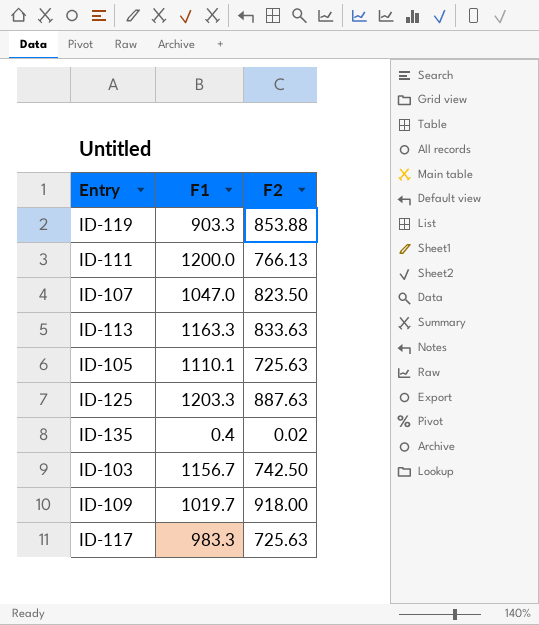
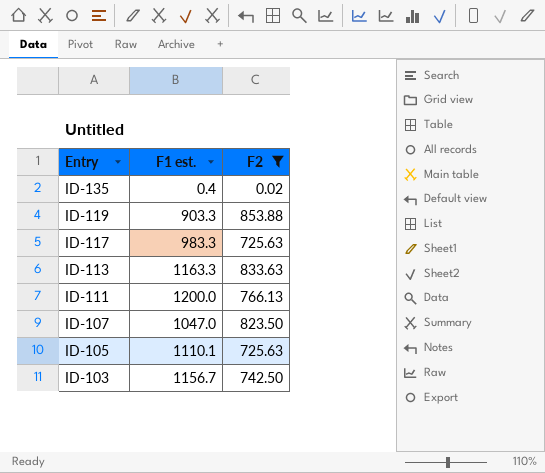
filter: none -> F2 <= 853.88
row order: none -> Entry descending
column name: F1 -> F1 est.

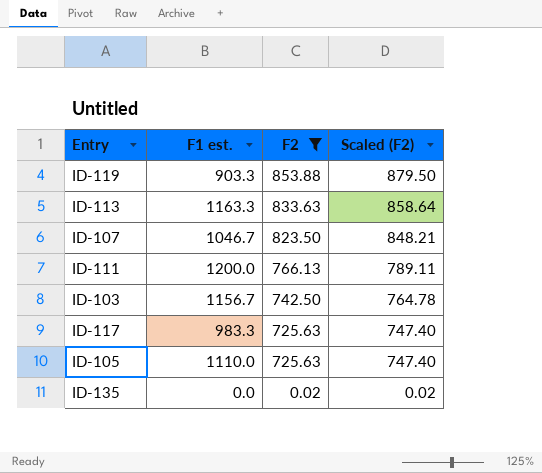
row order: Entry descending -> F2 descending
column Scaled (F2) | formula: none -> [F2] * 1.03
ID-107 | F1 est.: 1047.0 -> 1046.7
ID-105 | F1 est.: 1110.1 -> 1110.0
ID-135 | F1 est.: 0.4 -> 0.0

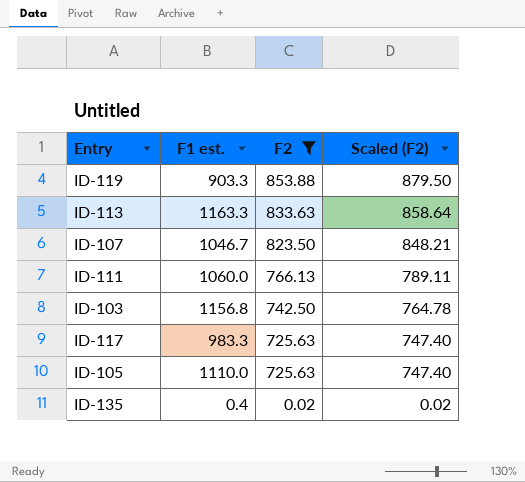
ID-111 | F1 est.: 1200.0 -> 1060.0
ID-103 | F1 est.: 1156.7 -> 1156.8
ID-135 | F1 est.: 0.0 -> 0.4

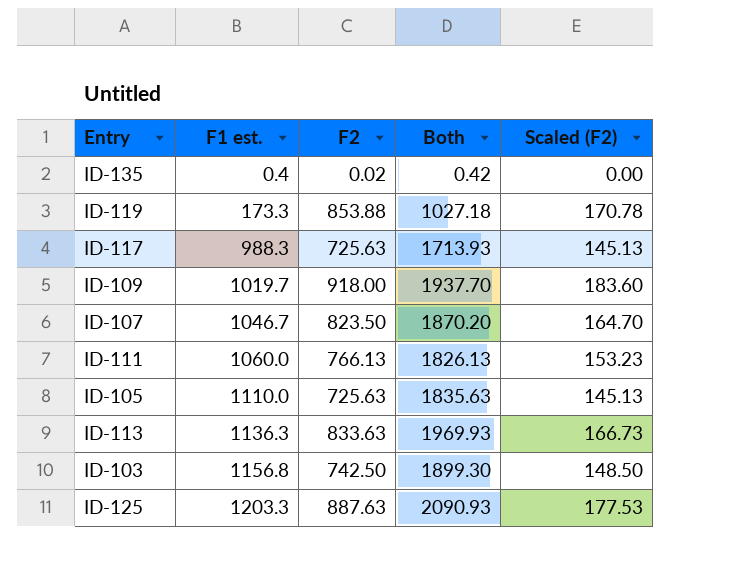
filter: F2 <= 853.88 -> none
row order: F2 descending -> F1 est. ascending
column Both | formula: none -> [F1 est.] + [F2]
column Scaled (F2) | formula: [F2] * 1.03 -> [F2] * 0.2
ID-119 | F1 est.: 903.3 -> 173.3
ID-117 | F1 est.: 983.3 -> 988.3
ID-113 | F1 est.: 1163.3 -> 1136.3

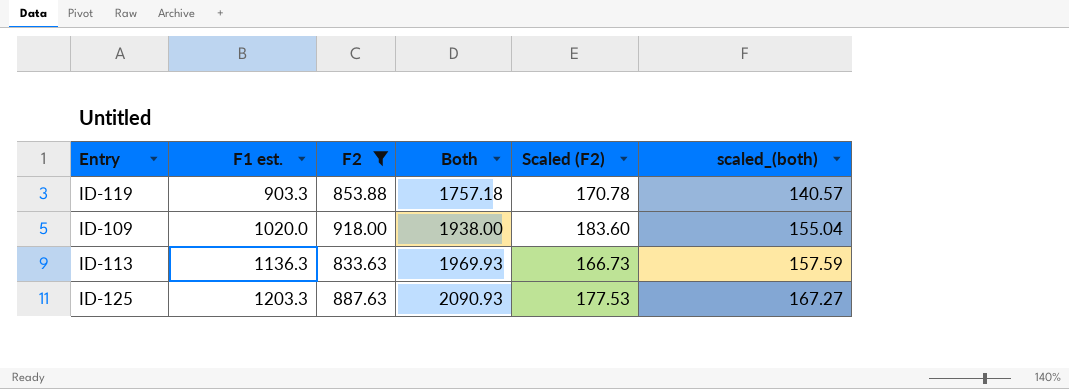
filter: none -> F2 >= 833.63
column scaled_(both) | formula: none -> [Both] * 0.08
ID-119 | F1 est.: 173.3 -> 903.3
ID-119 | Both: 1027.18 -> 1757.18
ID-109 | F1 est.: 1019.7 -> 1020.0
ID-109 | Both: 1937.70 -> 1938.00

